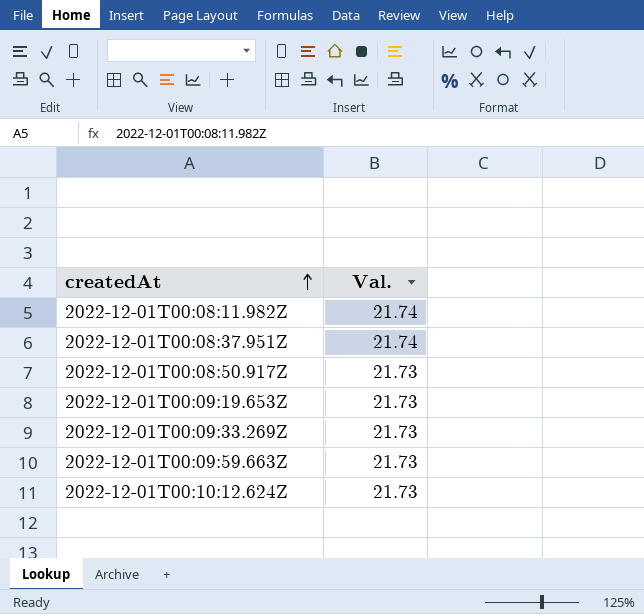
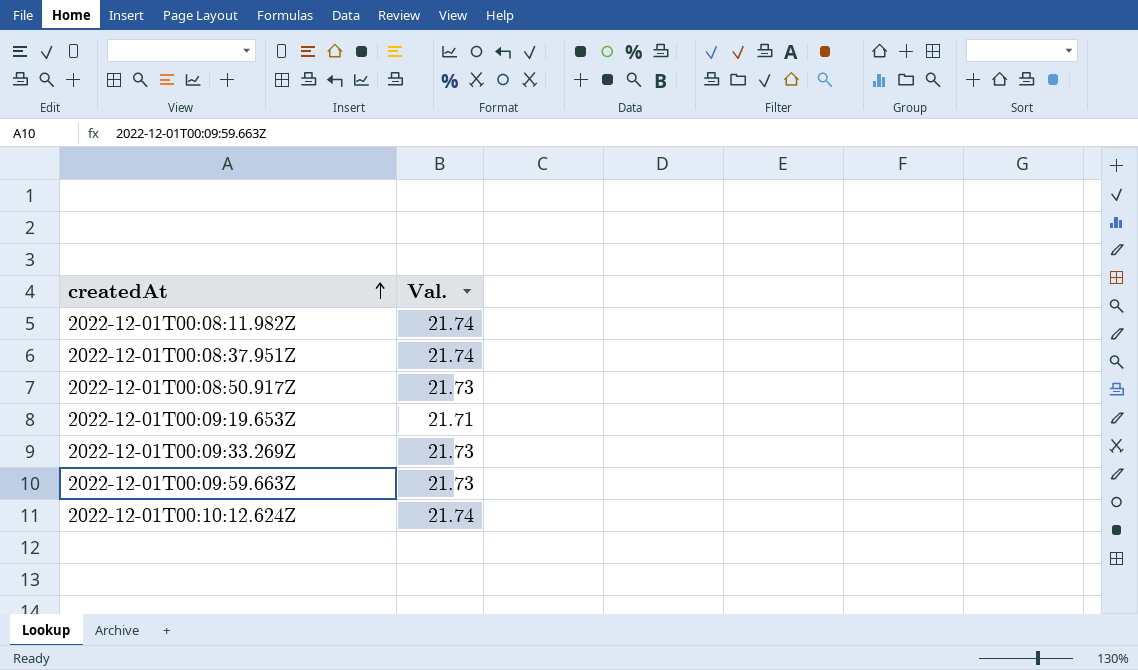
2022-12-01T00:09:19.653Z | Val.: 21.73 -> 21.71
2022-12-01T00:10:12.624Z | Val.: 21.73 -> 21.74

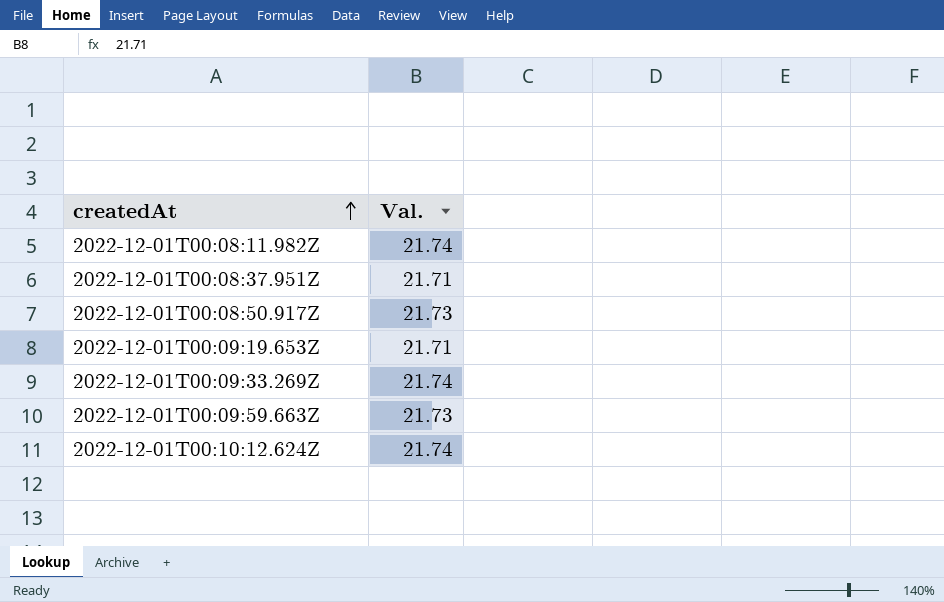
2022-12-01T00:08:37.951Z | Val.: 21.74 -> 21.71
2022-12-01T00:09:33.269Z | Val.: 21.73 -> 21.74

